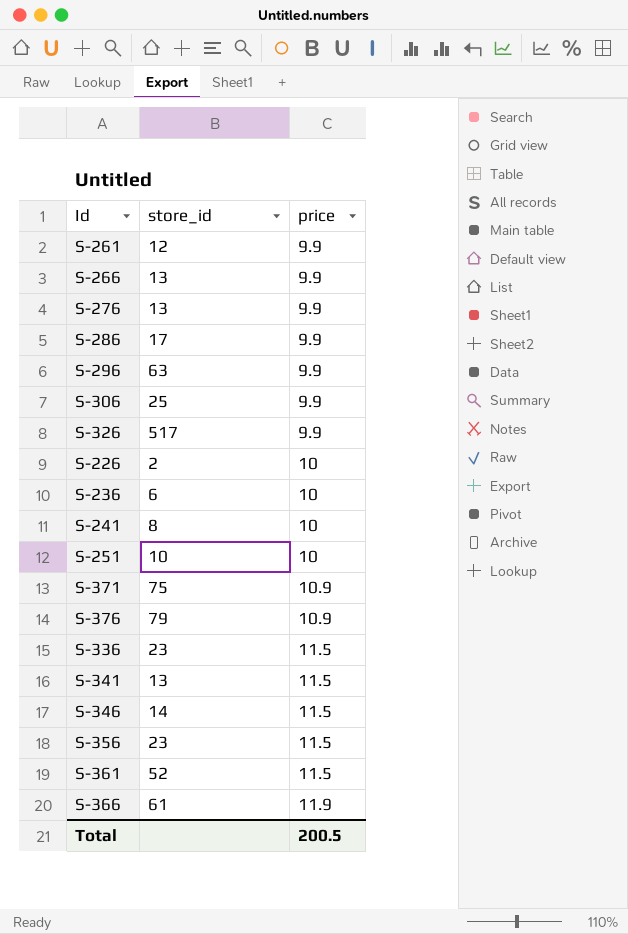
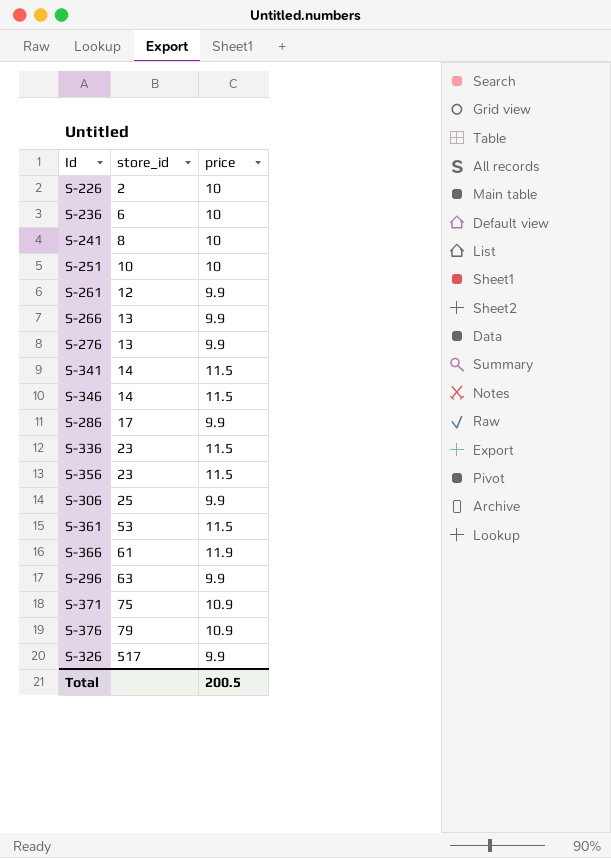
row order: price ascending -> store_id ascending
S-341 | store_id: 13 -> 14
S-361 | store_id: 52 -> 53

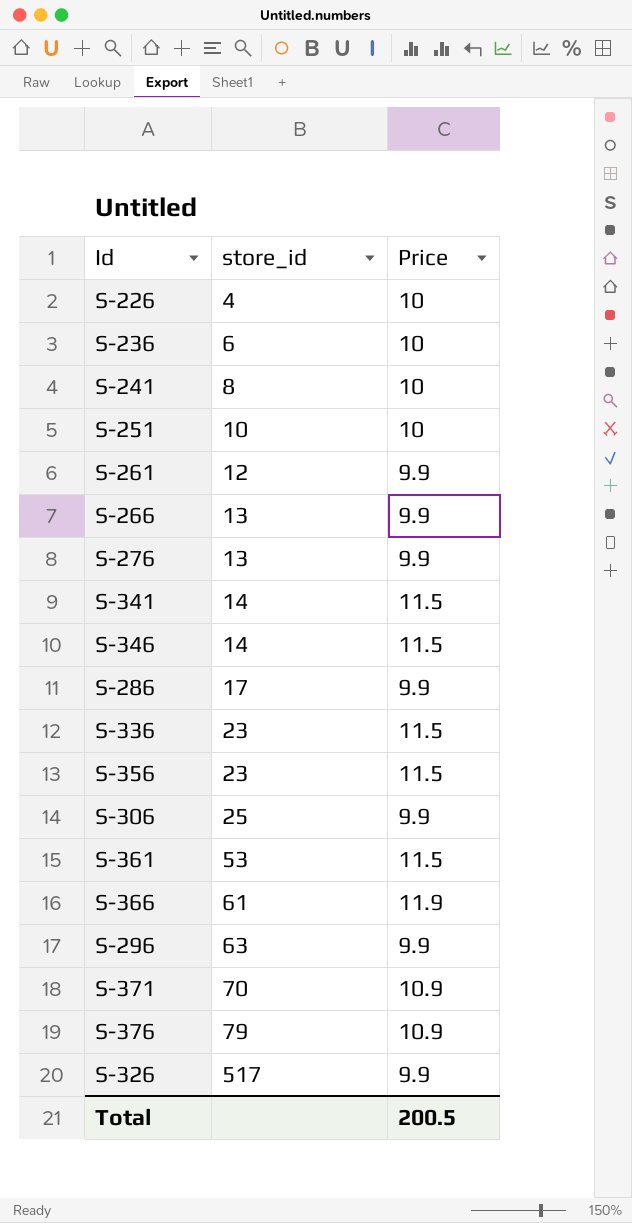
column name: price -> Price
S-226 | store_id: 2 -> 4
S-371 | store_id: 75 -> 70

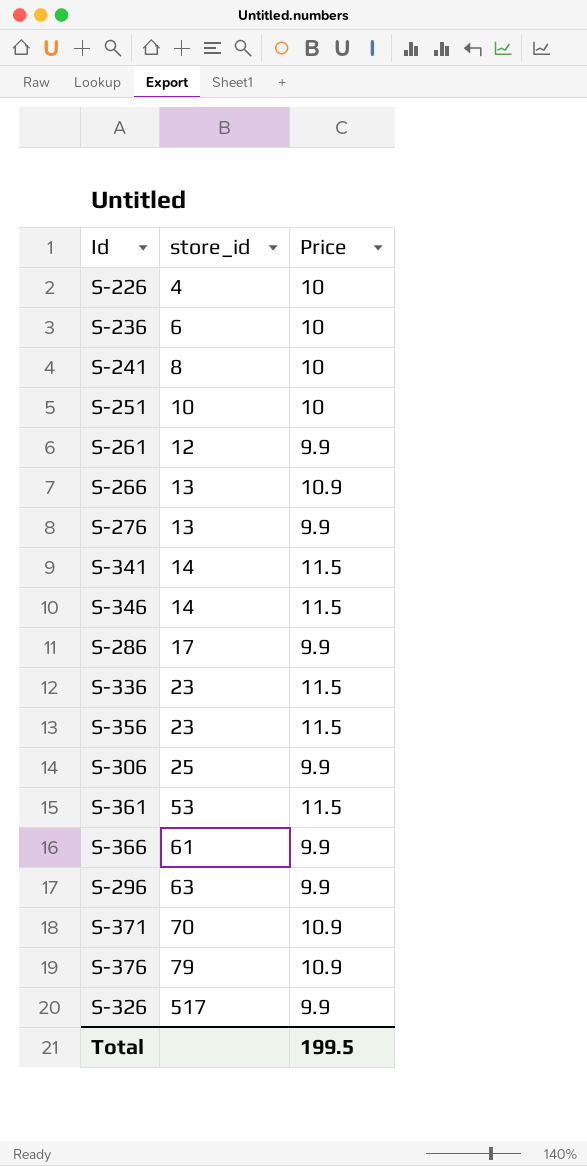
S-266 | Price: 9.9 -> 10.9
S-366 | Price: 11.9 -> 9.9
Total | Price: 200.5 -> 199.5

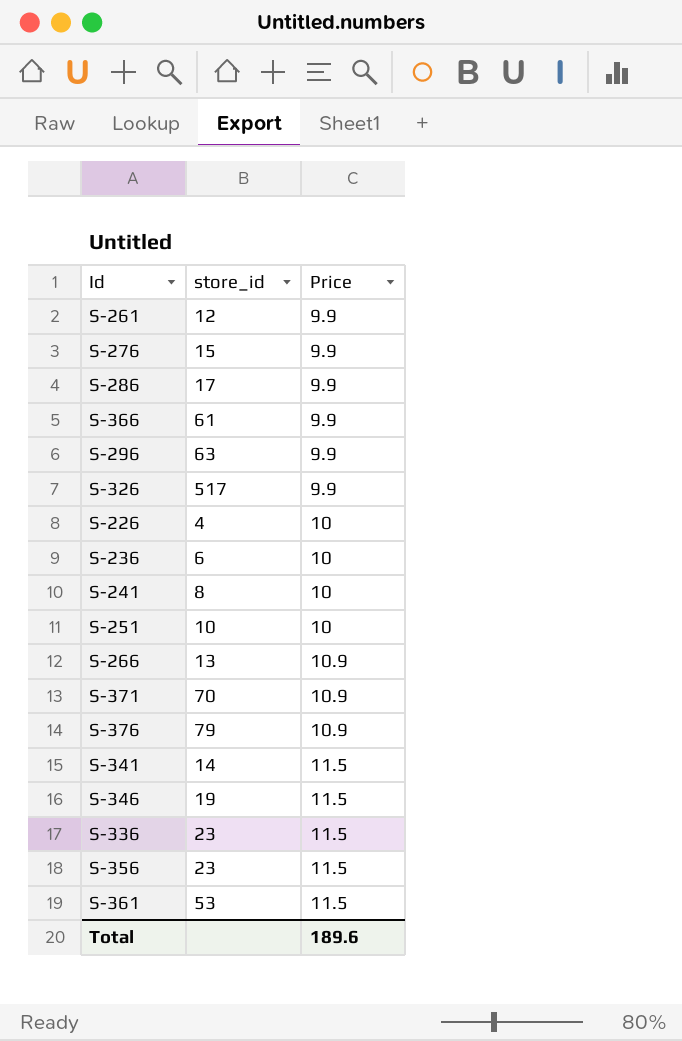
row order: store_id ascending -> Price ascending
row S-306: 25 | 9.9 -> none
S-276 | store_id: 13 -> 15
S-346 | store_id: 14 -> 19
Total | Price: 199.5 -> 189.6

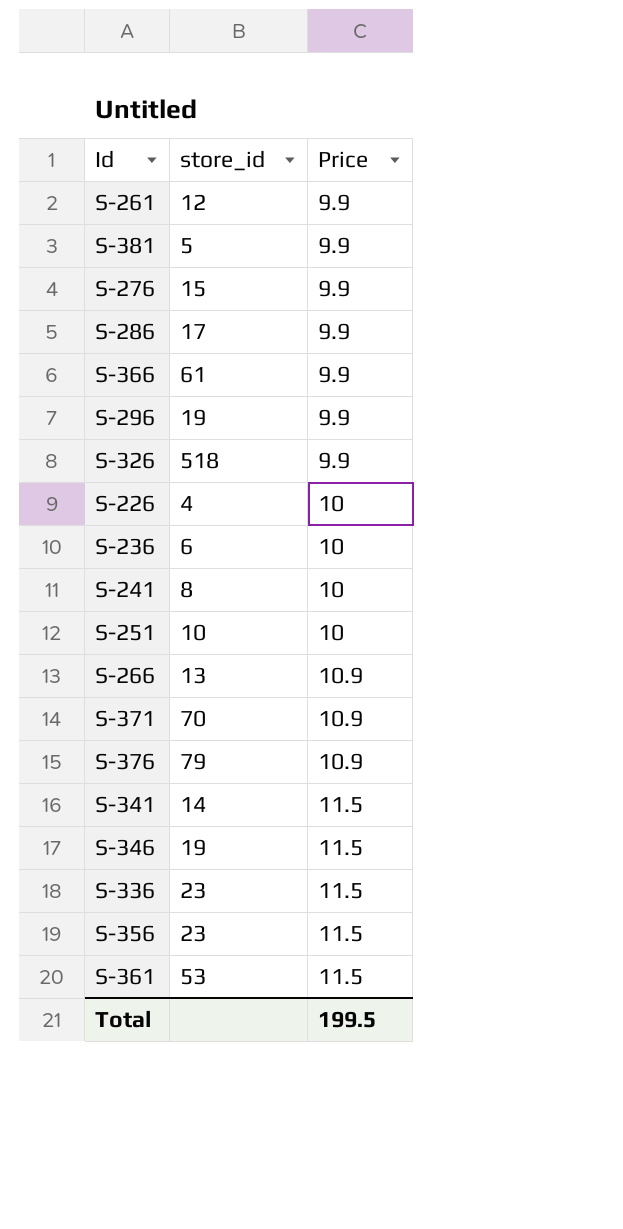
row S-381: none -> 5 | 9.9
S-296 | store_id: 63 -> 19
S-326 | store_id: 517 -> 518
Total | Price: 189.6 -> 199.5

